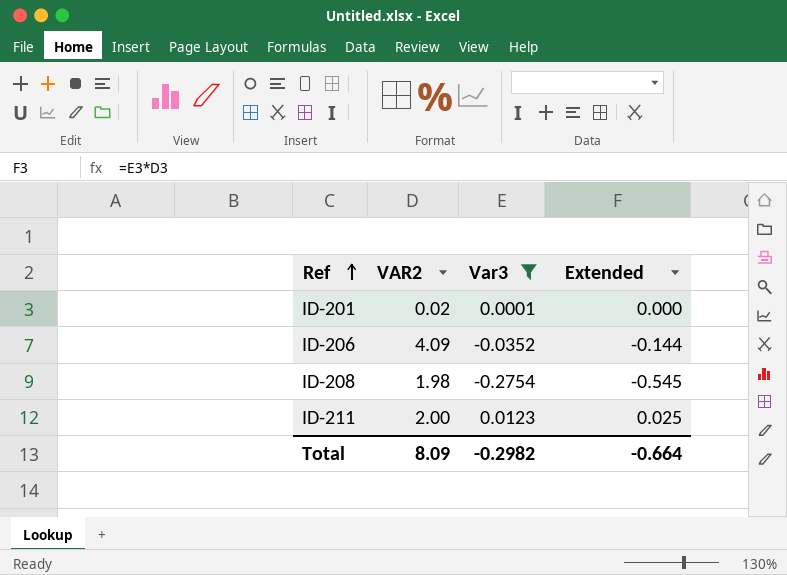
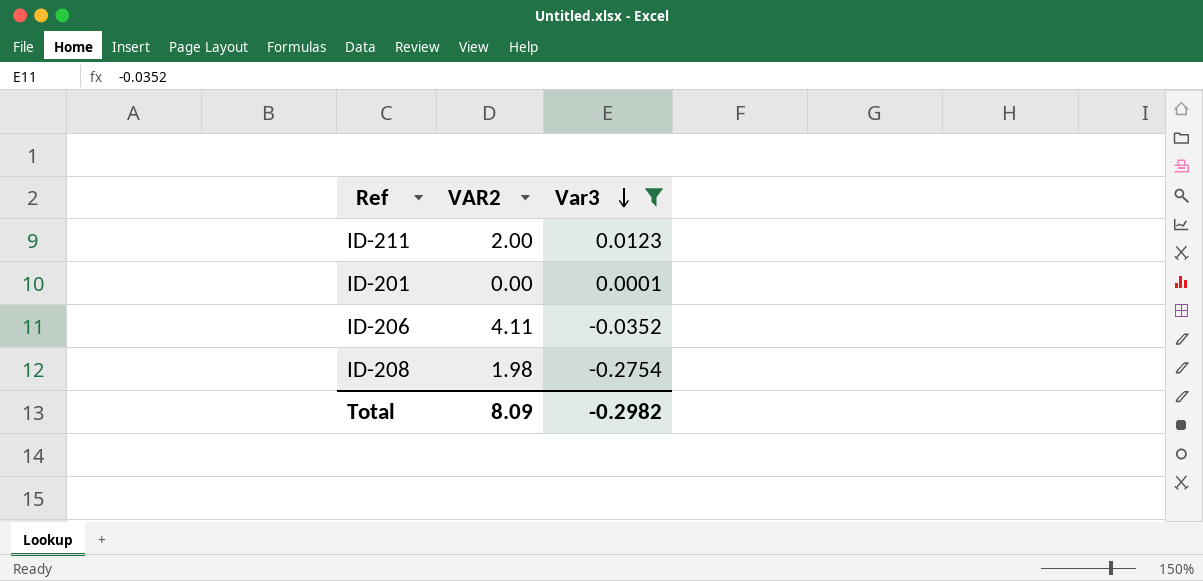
row order: Ref ascending -> Var3 descending
column Extended | formula: [VAR2] * [Var3] -> none
ID-201 | VAR2: 0.02 -> 0.00
ID-206 | VAR2: 4.09 -> 4.11

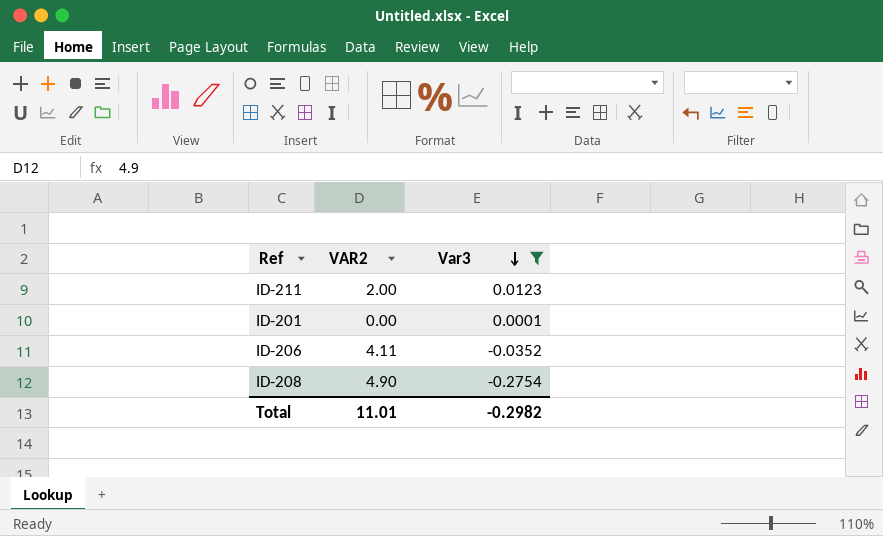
ID-208 | VAR2: 1.98 -> 4.90
Total | VAR2: 8.09 -> 11.01

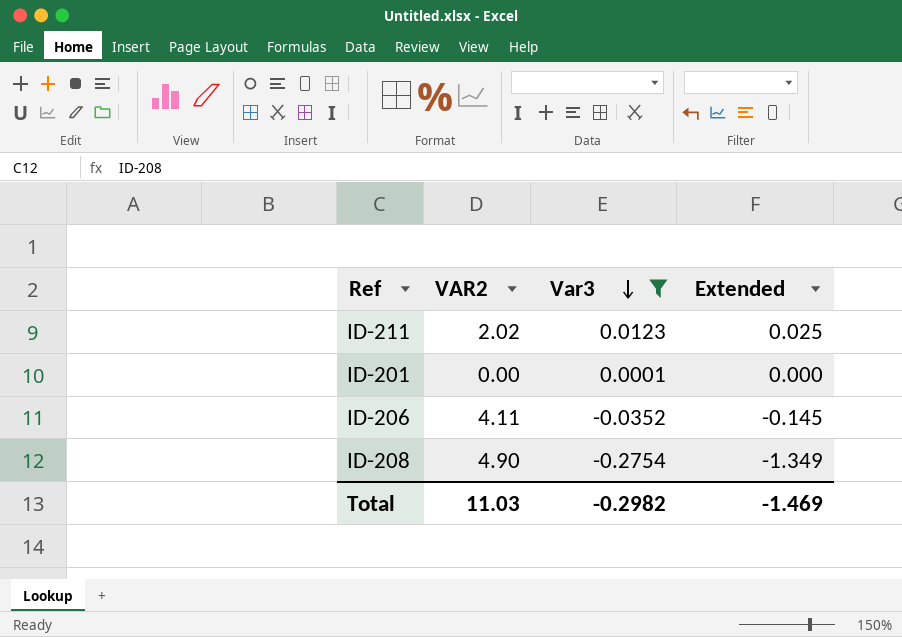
column Extended | formula: none -> [VAR2] * [Var3]
ID-211 | VAR2: 2.00 -> 2.02
Total | VAR2: 11.01 -> 11.03

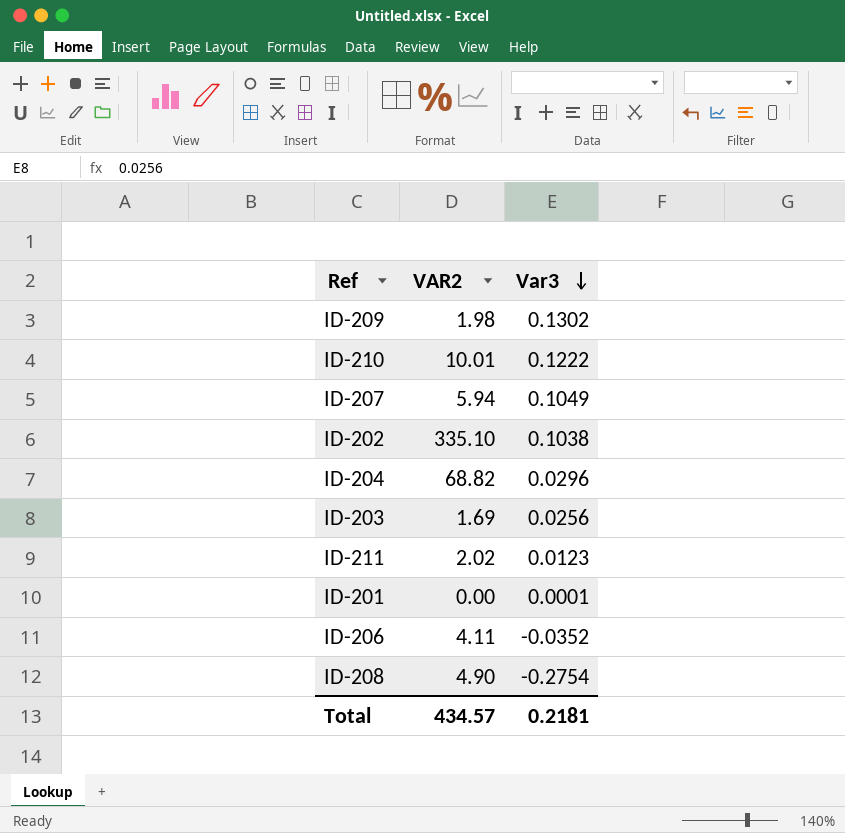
filter: Var3 <= 0.0123 -> none
column Extended | formula: [VAR2] * [Var3] -> none
Total | VAR2: 11.03 -> 434.57
Total | Var3: -0.2982 -> 0.2181

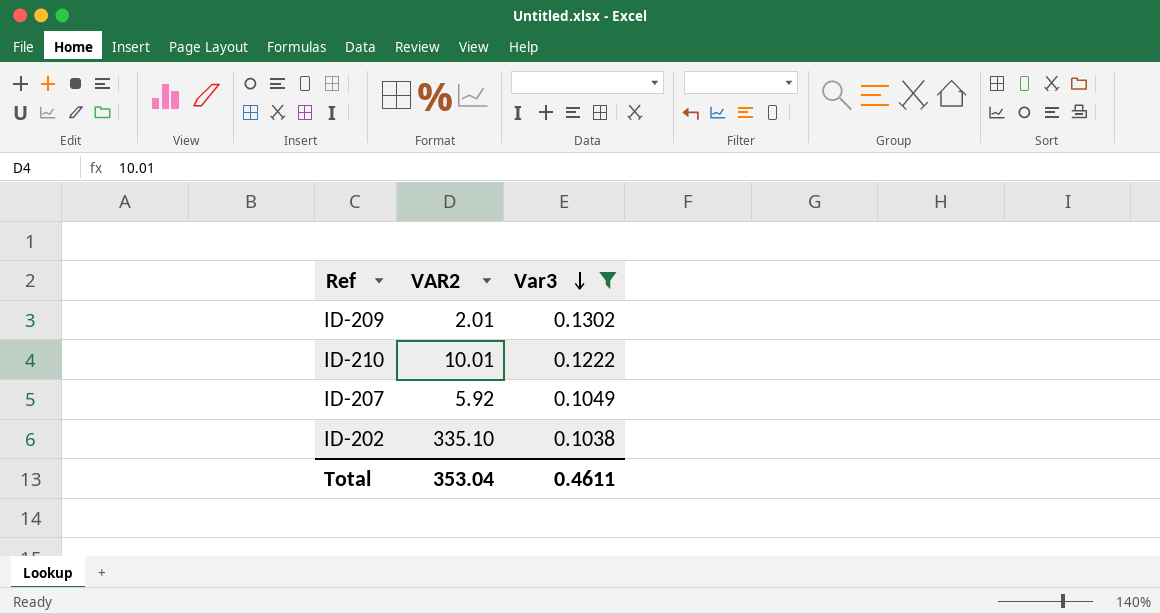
filter: none -> Var3 >= 0.1038
ID-209 | VAR2: 1.98 -> 2.01
ID-207 | VAR2: 5.94 -> 5.92
Total | VAR2: 434.57 -> 353.04
Total | Var3: 0.2181 -> 0.4611

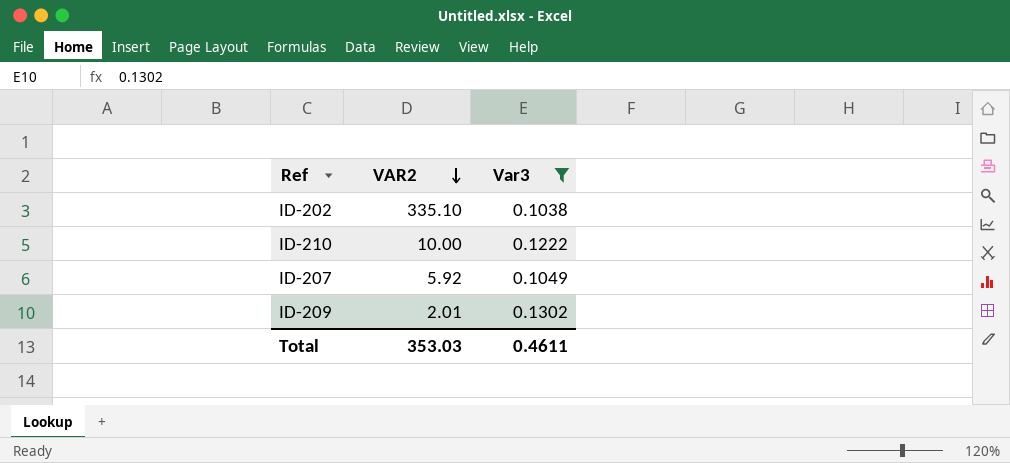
row order: Var3 descending -> VAR2 descending
ID-210 | VAR2: 10.01 -> 10.00
Total | VAR2: 353.04 -> 353.03

